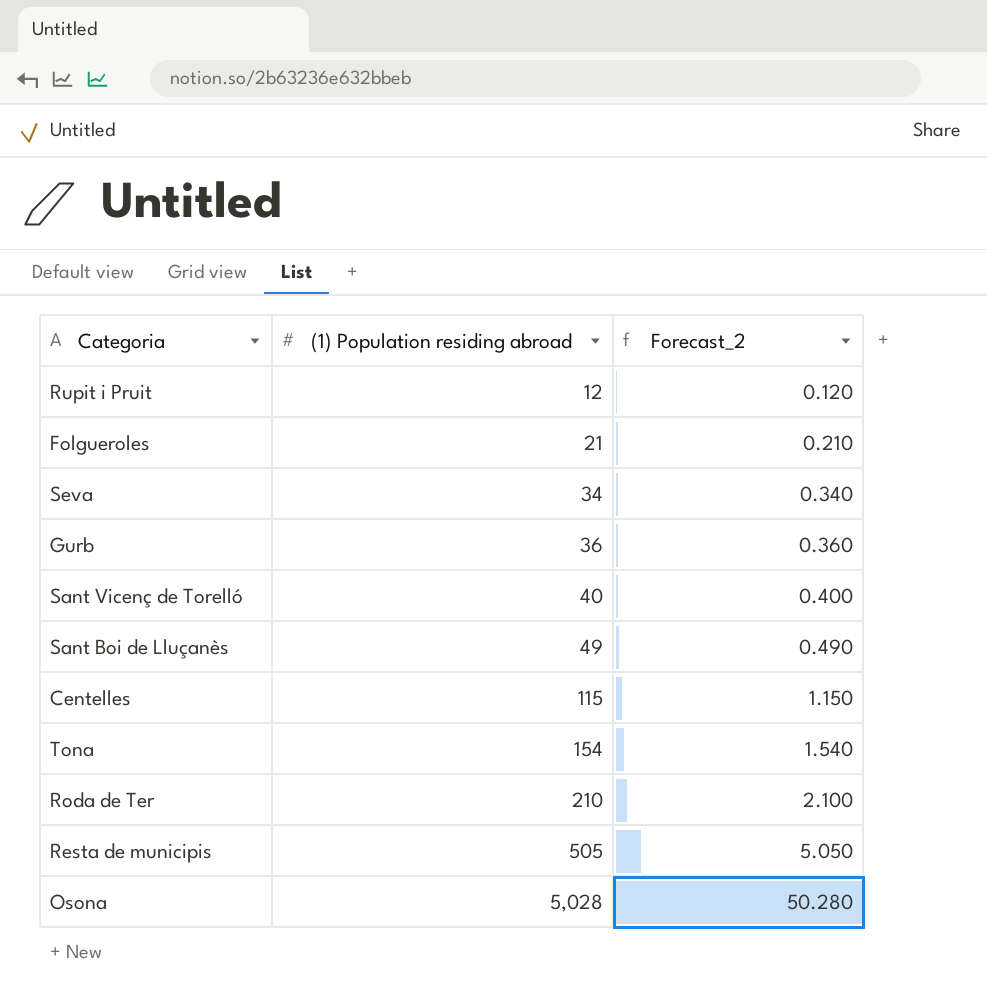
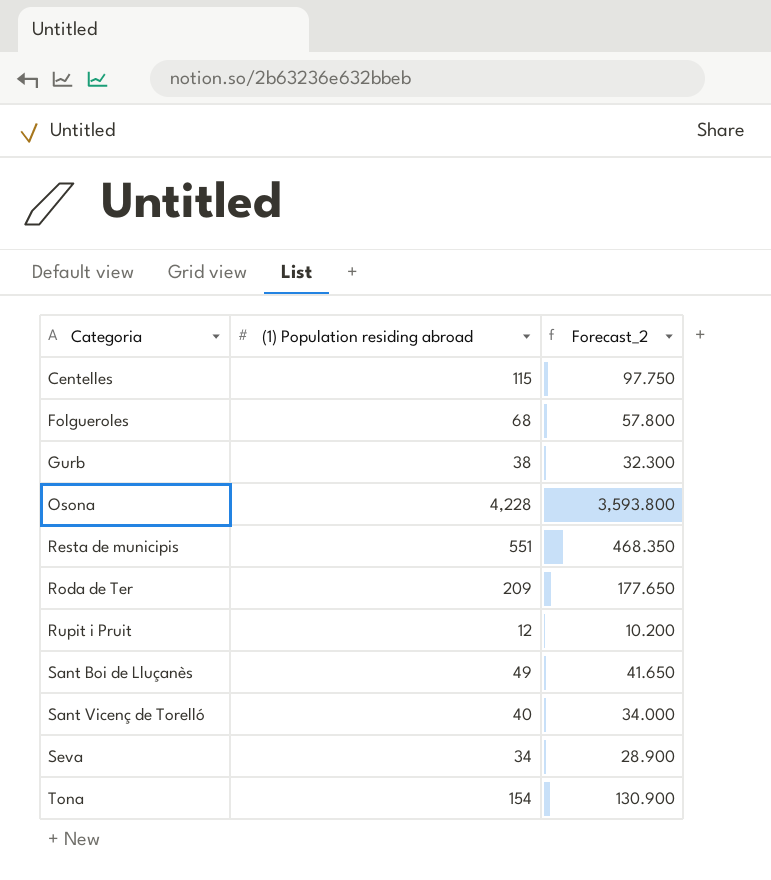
row order: (1) Population residing abroad ascending -> Categoria ascending
column Forecast_2 | formula: [(1) Population residing abroad] * 0.01 -> [(1) Population residing abroad] * 0.85
Folgueroles | (1) Population residing abroad: 21 -> 68
Gurb | (1) Population residing abroad: 36 -> 38
Osona | (1) Population residing abroad: 5,028 -> 4,228
Resta de municipis | (1) Population residing abroad: 505 -> 551
Roda de Ter | (1) Population residing abroad: 210 -> 209

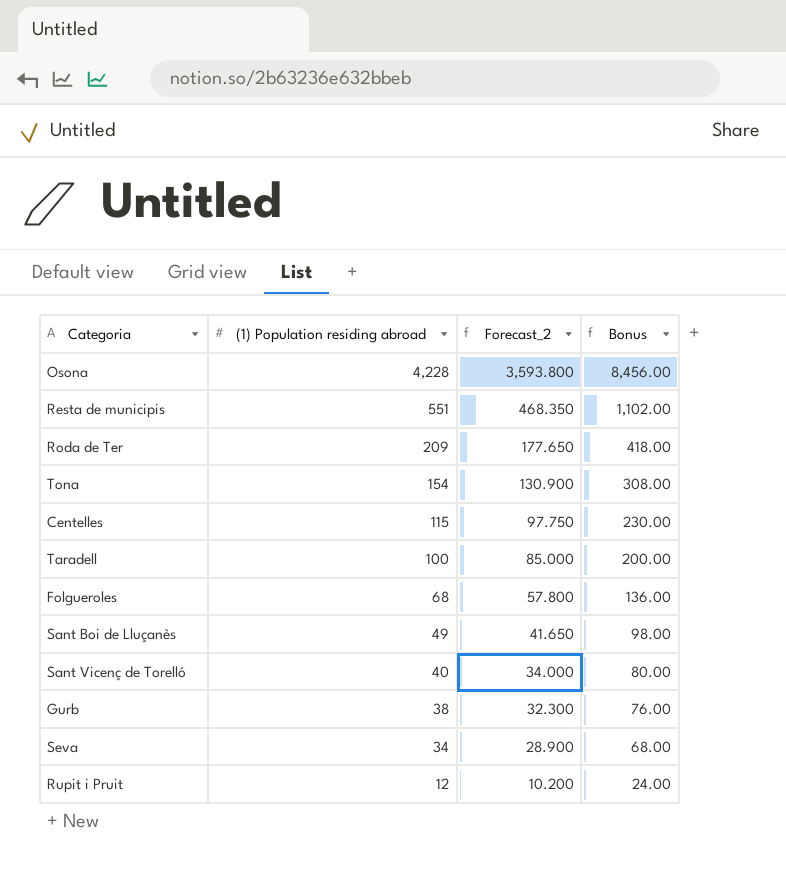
row order: Categoria ascending -> (1) Population residing abroad descending
column Bonus | formula: none -> [(1) Population residing abroad] * 2
row Taradell: none -> 100 | 85.000 | 200.00

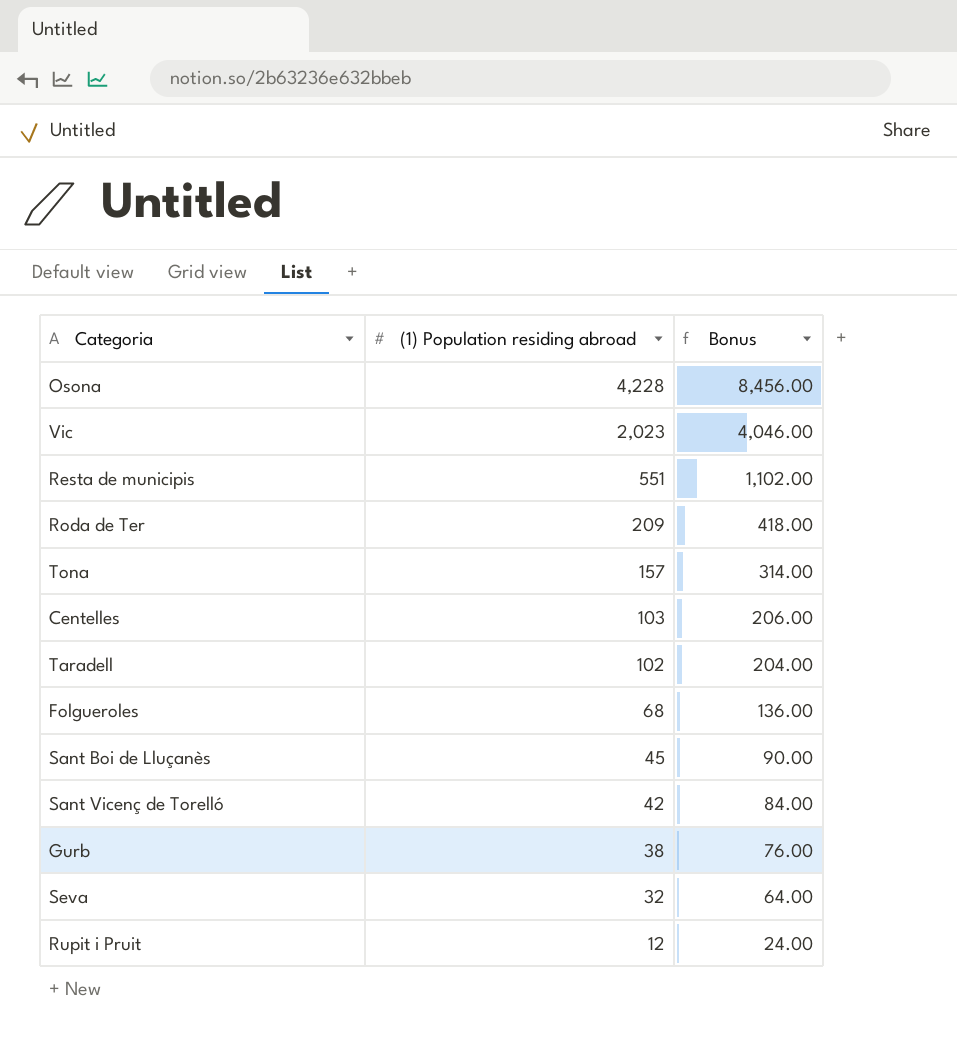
column Forecast_2 | formula: [(1) Population residing abroad] * 0.85 -> none
row Vic: none -> 2,023 | 4,046.00
Tona | (1) Population residing abroad: 154 -> 157
Tona | Bonus: 308.00 -> 314.00
Centelles | (1) Population residing abroad: 115 -> 103
Centelles | Bonus: 230.00 -> 206.00
Taradell | (1) Population residing abroad: 100 -> 102
Taradell | Bonus: 200.00 -> 204.00
Sant Boi de Lluçanès | (1) Population residing abroad: 49 -> 45
Sant Boi de Lluçanès | Bonus: 98.00 -> 90.00
Sant Vicenç de Torelló | (1) Population residing abroad: 40 -> 42
Sant Vicenç de Torelló | Bonus: 80.00 -> 84.00
Seva | (1) Population residing abroad: 34 -> 32
Seva | Bonus: 68.00 -> 64.00

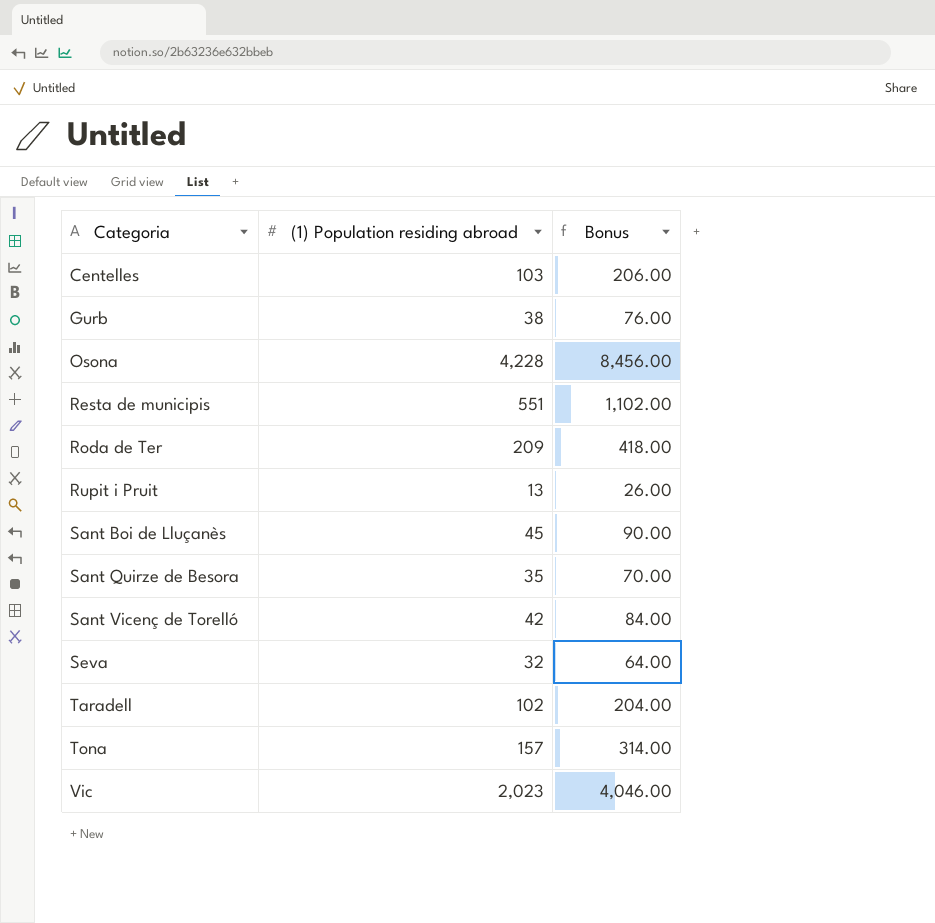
row order: (1) Population residing abroad descending -> Categoria ascending
row Folgueroles: 68 | 136.00 -> none
Rupit i Pruit | (1) Population residing abroad: 12 -> 13
Rupit i Pruit | Bonus: 24.00 -> 26.00
row Sant Quirze de Besora: none -> 35 | 70.00

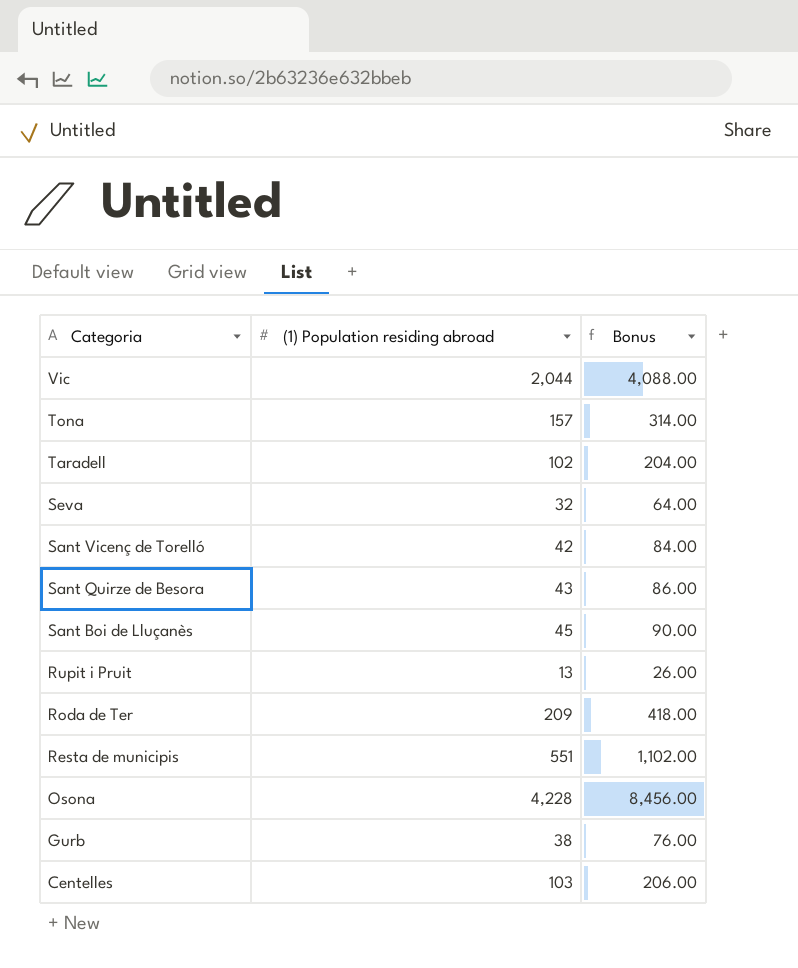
row order: Categoria ascending -> Categoria descending
Vic | (1) Population residing abroad: 2,023 -> 2,044
Vic | Bonus: 4,046.00 -> 4,088.00
Sant Quirze de Besora | (1) Population residing abroad: 35 -> 43
Sant Quirze de Besora | Bonus: 70.00 -> 86.00

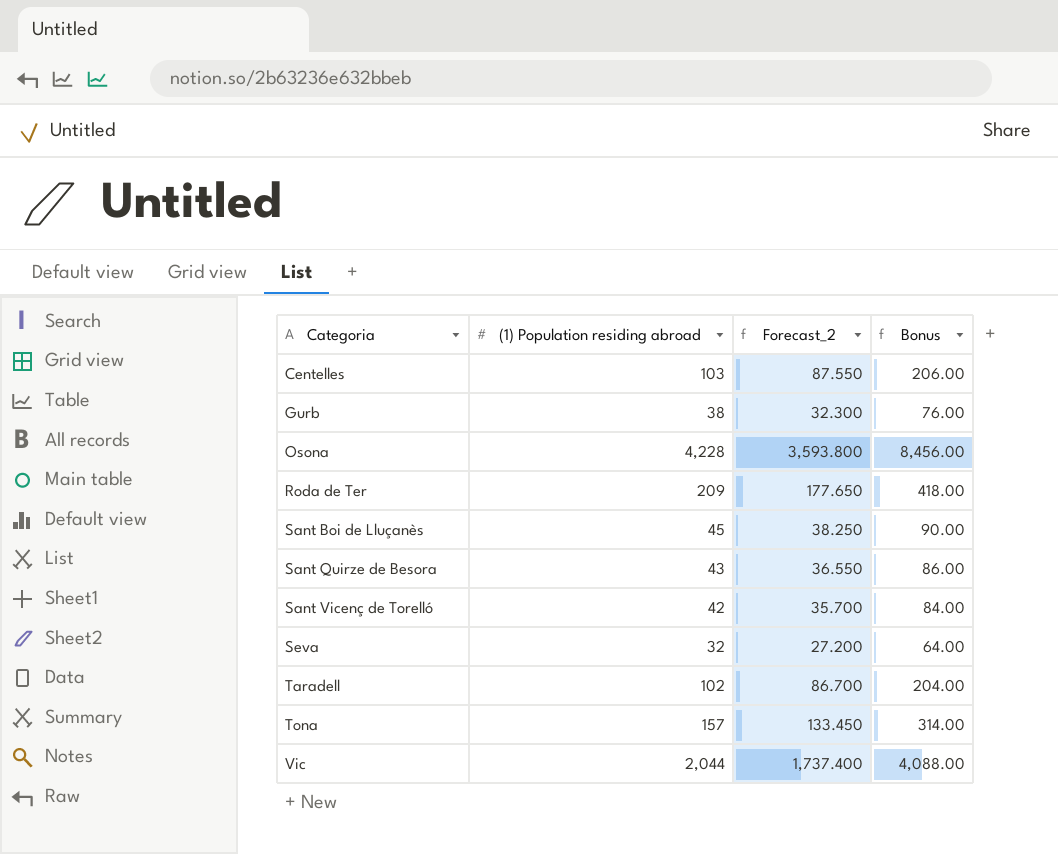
row order: Categoria descending -> Categoria ascending
column Forecast_2 | formula: none -> [(1) Population residing abroad] * 0.85
row Rupit i Pruit: 13 | 26.00 -> none
row Resta de municipis: 551 | 1,102.00 -> none

